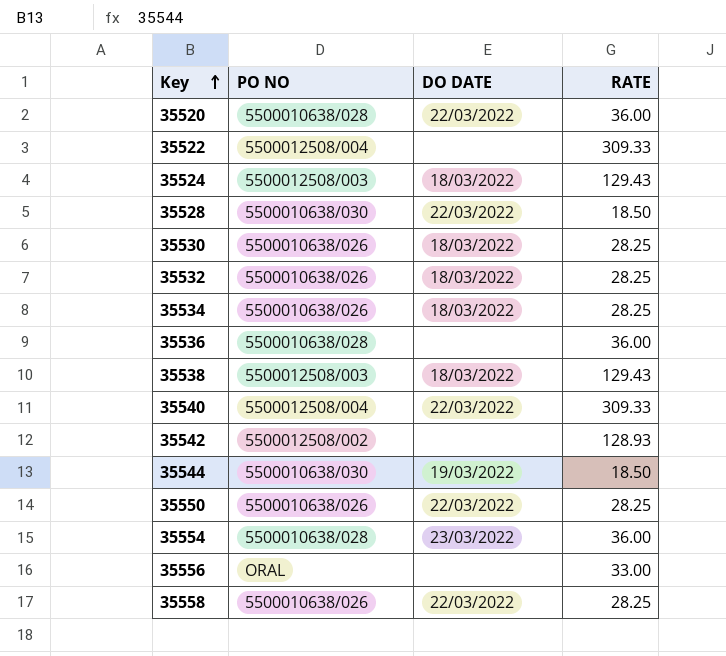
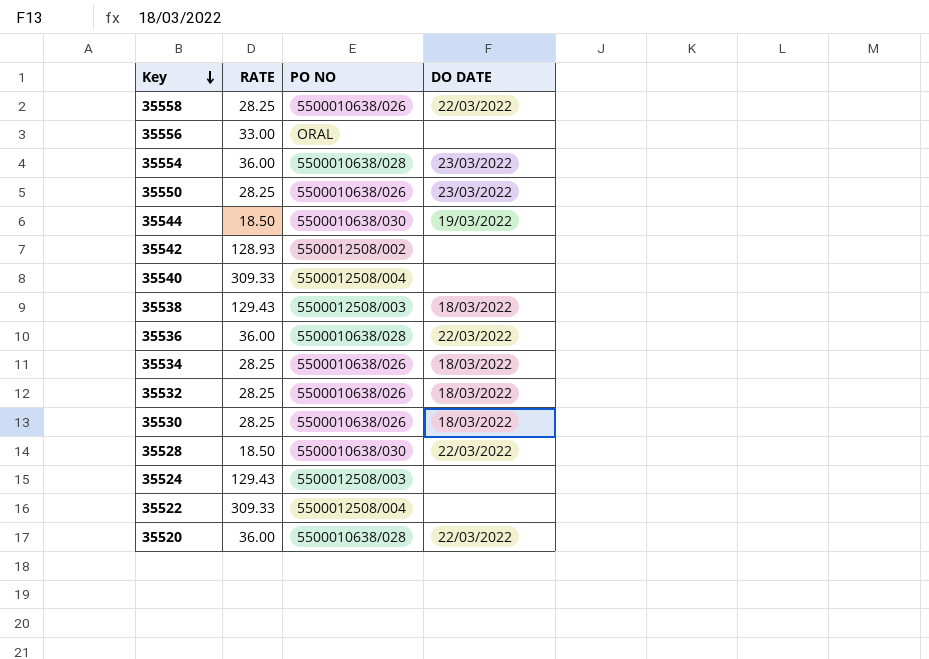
row order: Key ascending -> Key descending
column RATE | position: 4 -> 2
35550 | DO DATE: 22/03/2022 -> 23/03/2022
35540 | DO DATE: 22/03/2022 -> none
35536 | DO DATE: none -> 22/03/2022
35524 | DO DATE: 18/03/2022 -> none

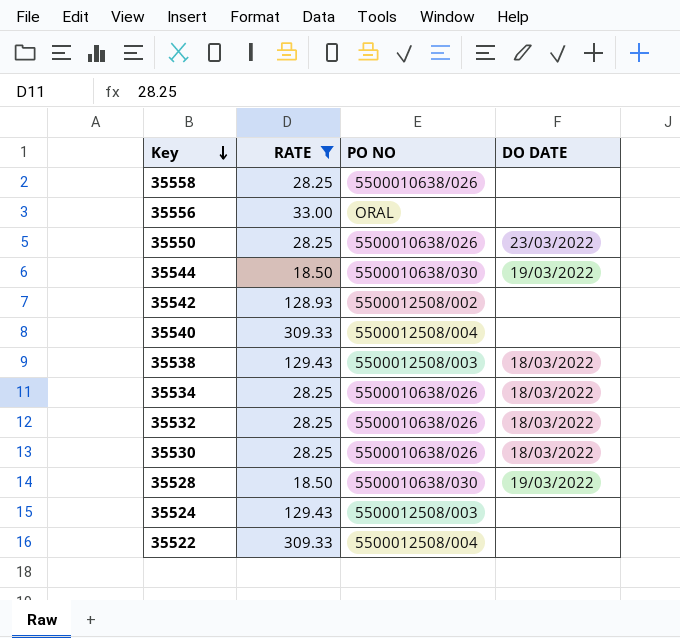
filter: none -> RATE != 36.00
35558 | DO DATE: 22/03/2022 -> none
35528 | DO DATE: 22/03/2022 -> 19/03/2022

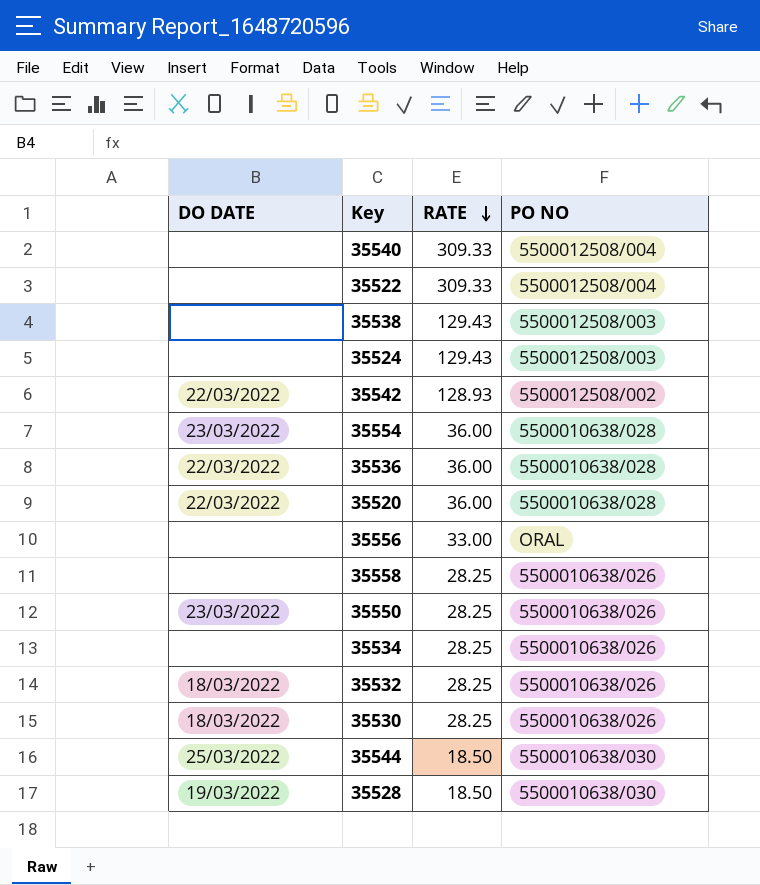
filter: RATE != 36.00 -> none
row order: Key descending -> RATE descending
column DO DATE | position: 4 -> 1
35538 | DO DATE: 18/03/2022 -> none
35542 | DO DATE: none -> 22/03/2022
35534 | DO DATE: 18/03/2022 -> none
35544 | DO DATE: 19/03/2022 -> 25/03/2022

